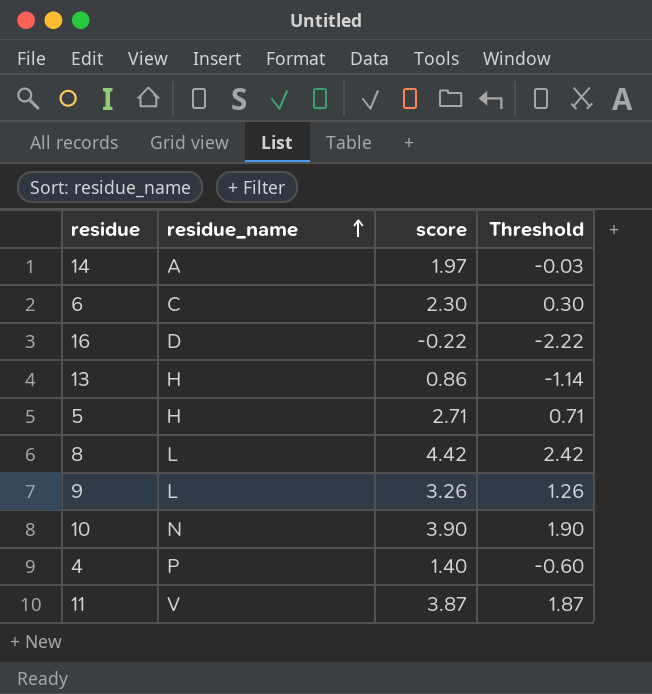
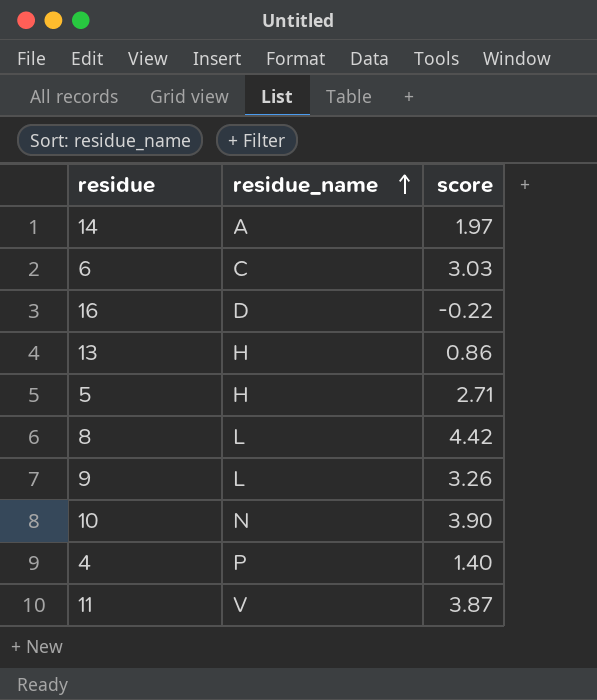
column Threshold | formula: [score] - 2 -> none
6 | score: 2.30 -> 3.03

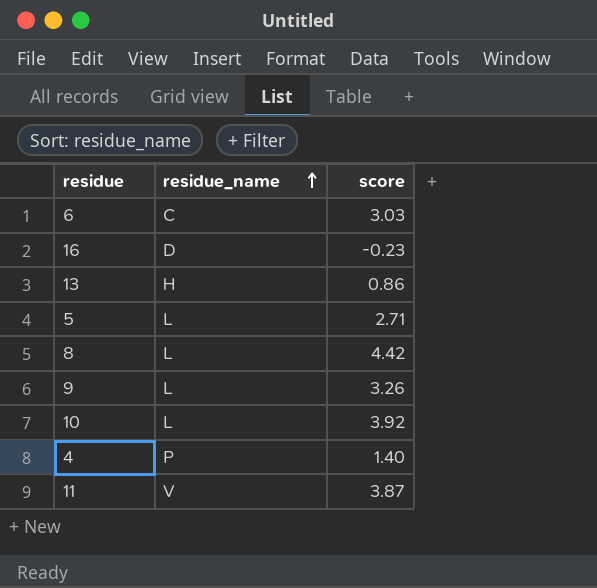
row 14: A | 1.97 -> none
16 | score: -0.22 -> -0.23
5 | residue_name: H -> L
10 | residue_name: N -> L
10 | score: 3.90 -> 3.92

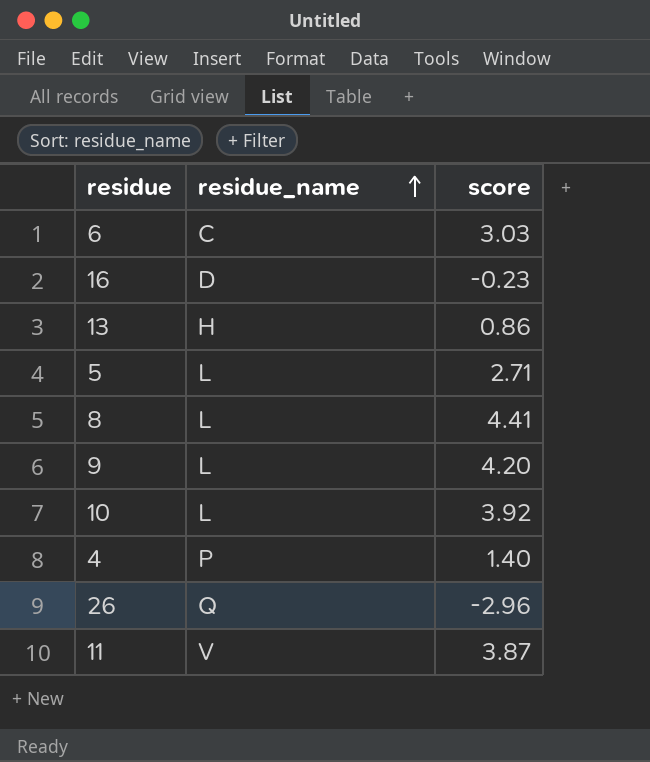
8 | score: 4.42 -> 4.41
9 | score: 3.26 -> 4.20
row 26: none -> Q | -2.96

